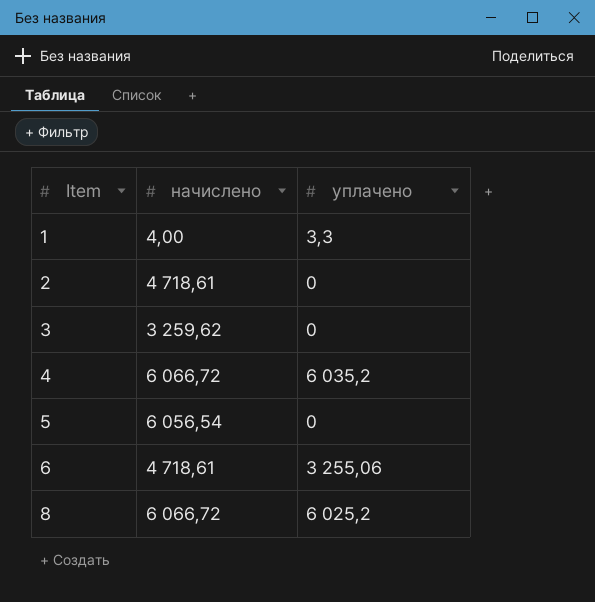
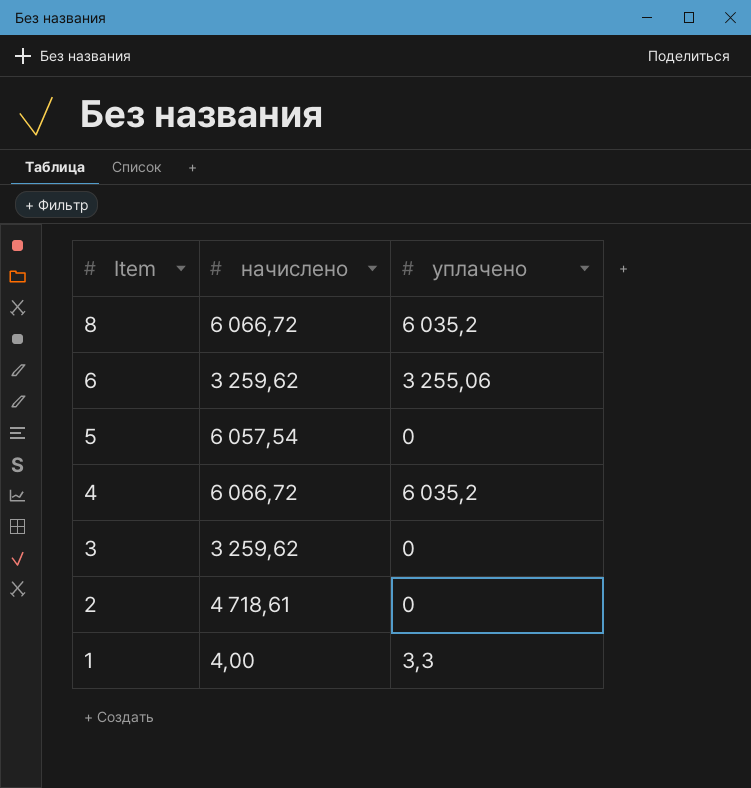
row order: Item ascending -> Item descending
8 | уплачено: 6 025,2 -> 6 035,2
6 | начислено: 4 718,61 -> 3 259,62
5 | начислено: 6 056,54 -> 6 057,54

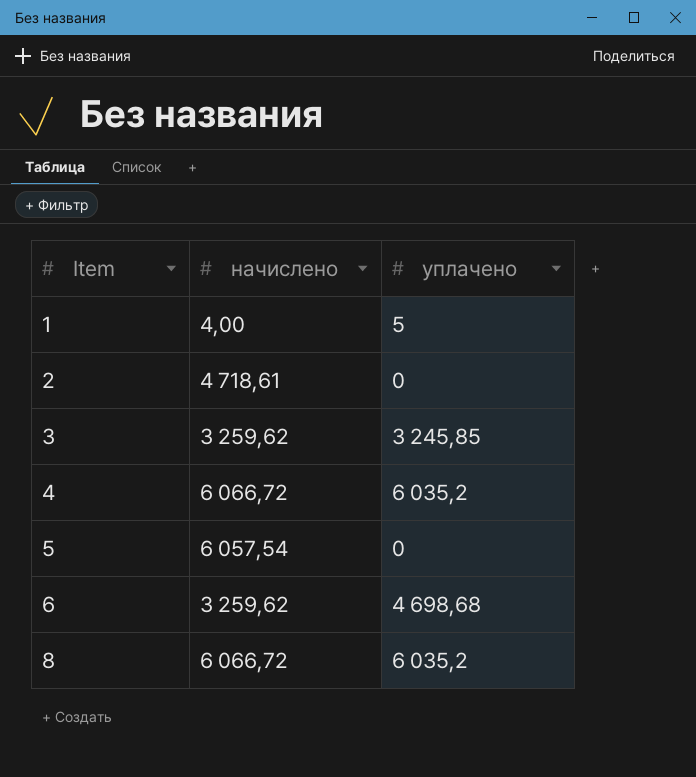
row order: Item descending -> Item ascending
1 | уплачено: 3,3 -> 5
3 | уплачено: 0 -> 3 245,85
6 | уплачено: 3 255,06 -> 4 698,68

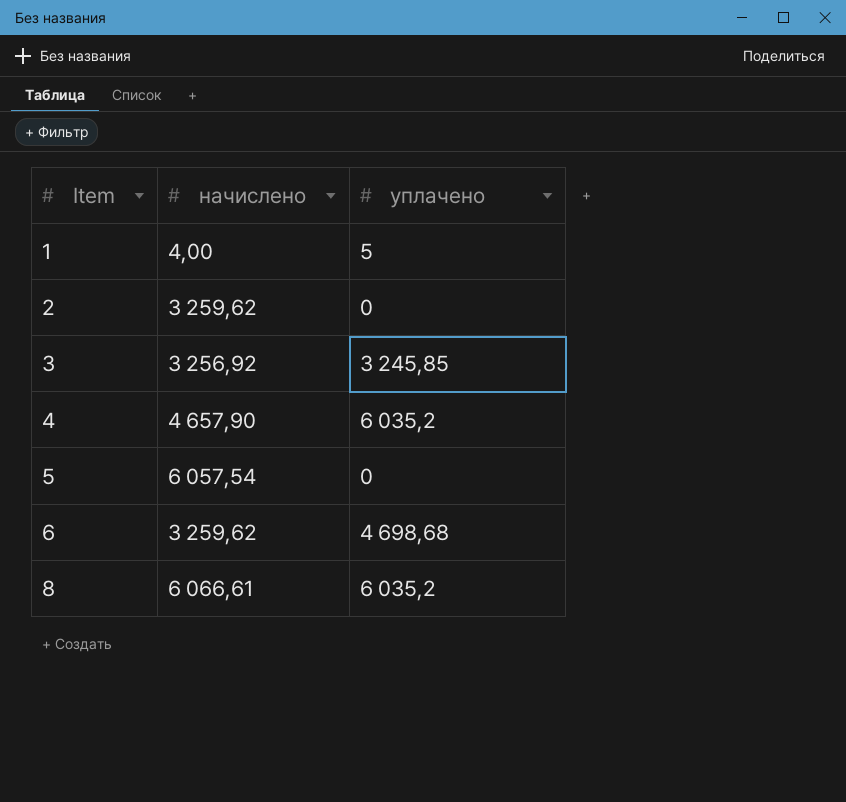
2 | начислено: 4 718,61 -> 3 259,62
3 | начислено: 3 259,62 -> 3 256,92
4 | начислено: 6 066,72 -> 4 657,90
8 | начислено: 6 066,72 -> 6 066,61

